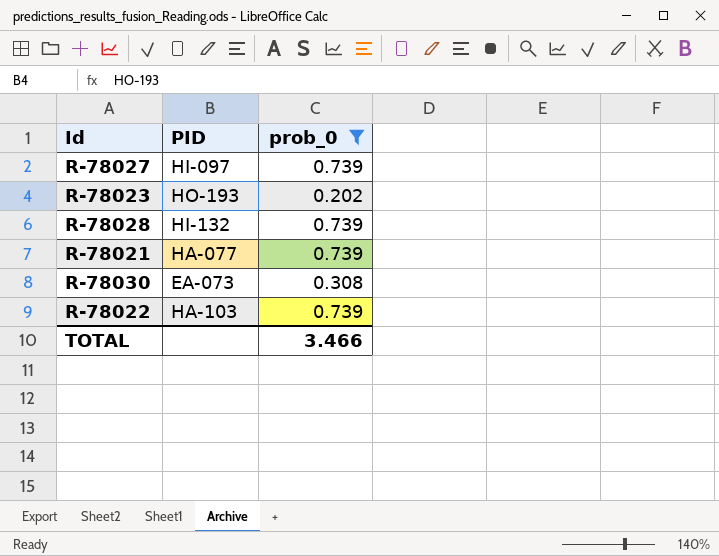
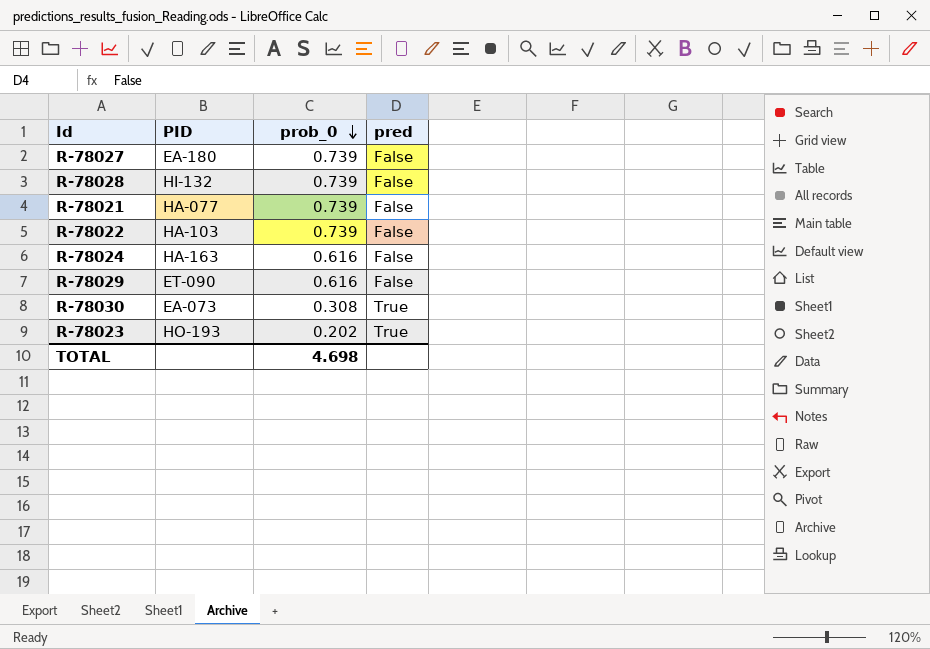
filter: prob_0 != 0.616 -> none
row order: none -> prob_0 descending
column pred | position: none -> 4
R-78027 | PID: HI-097 -> EA-180
TOTAL | prob_0: 3.466 -> 4.698

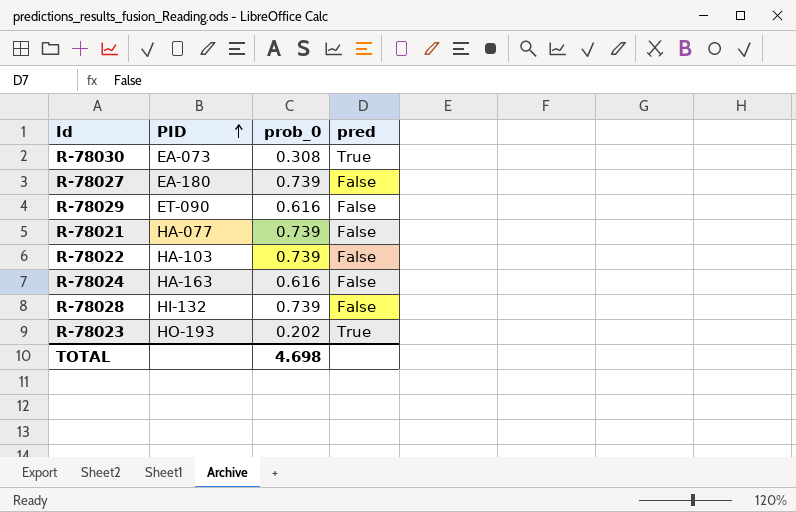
row order: prob_0 descending -> PID ascending

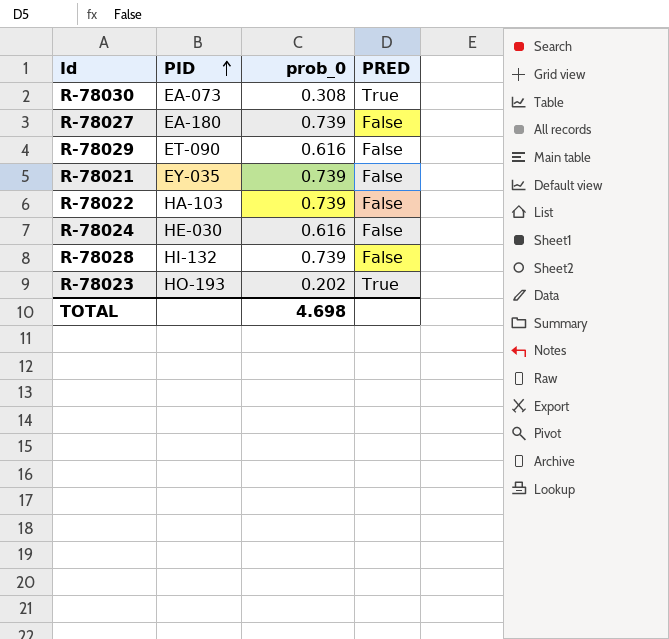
column name: pred -> PRED
R-78021 | PID: HA-077 -> EY-035
R-78024 | PID: HA-163 -> HE-030

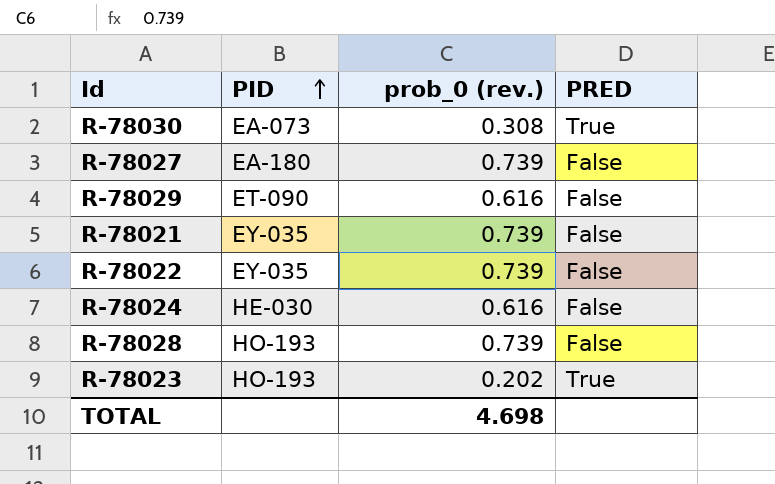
column name: prob_0 -> prob_0 (rev.)
R-78022 | PID: HA-103 -> EY-035
R-78028 | PID: HI-132 -> HO-193

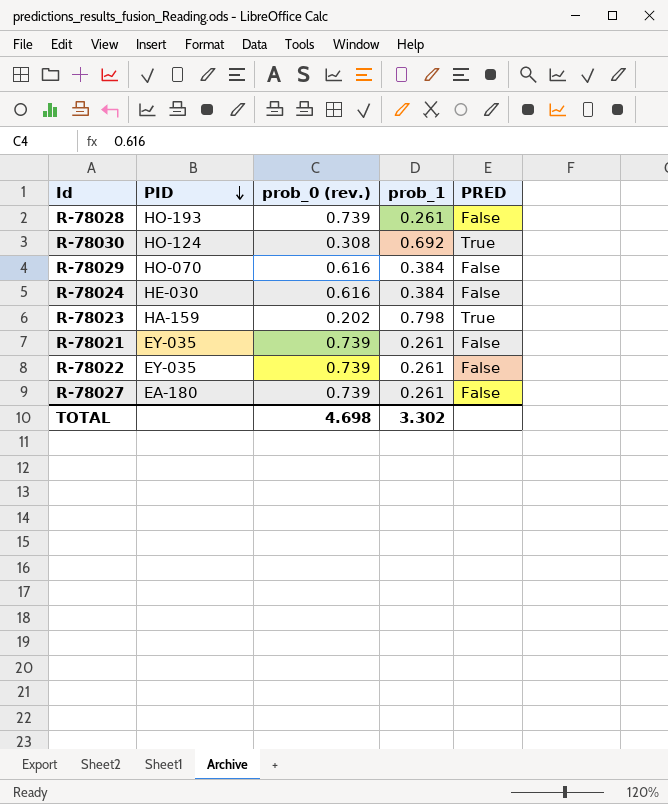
row order: PID ascending -> PID descending
column prob_1 | position: none -> 4
R-78030 | PID: EA-073 -> HO-124
R-78029 | PID: ET-090 -> HO-070
R-78023 | PID: HO-193 -> HA-159

